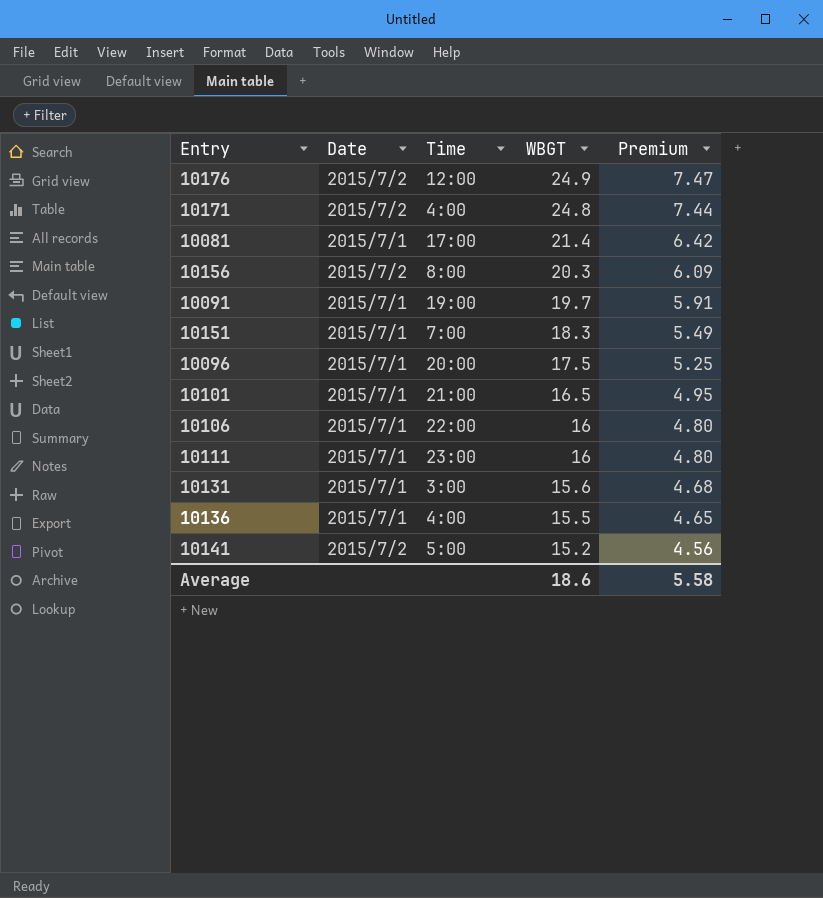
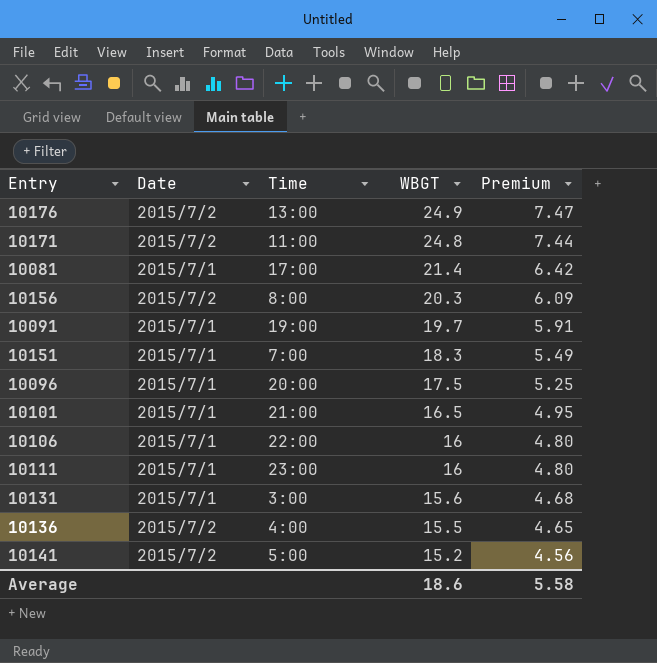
10176 | Time: 12:00 -> 13:00
10171 | Time: 4:00 -> 11:00
10136 | Date: 2015/7/1 -> 2015/7/2

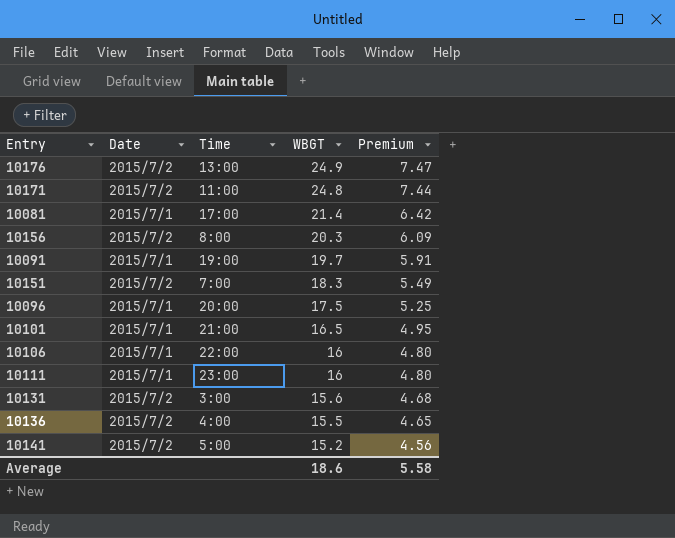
10151 | Date: 2015/7/1 -> 2015/7/2
10131 | Date: 2015/7/1 -> 2015/7/2

